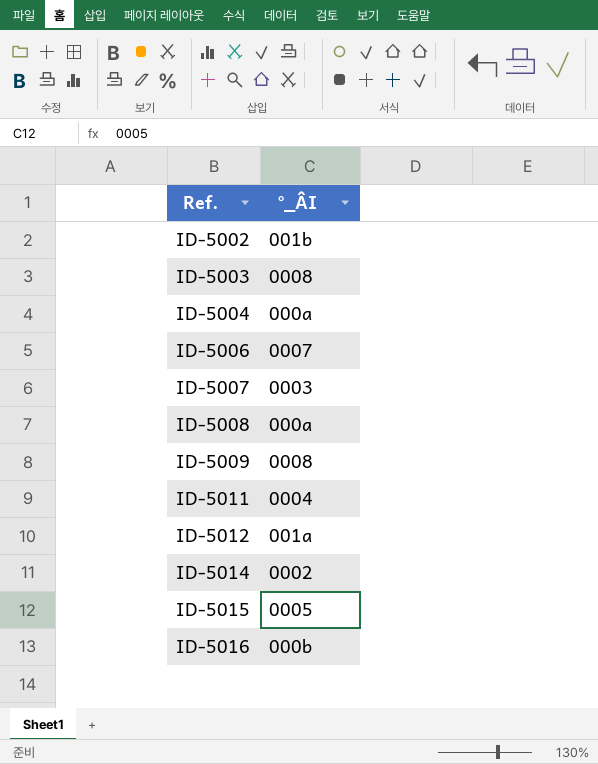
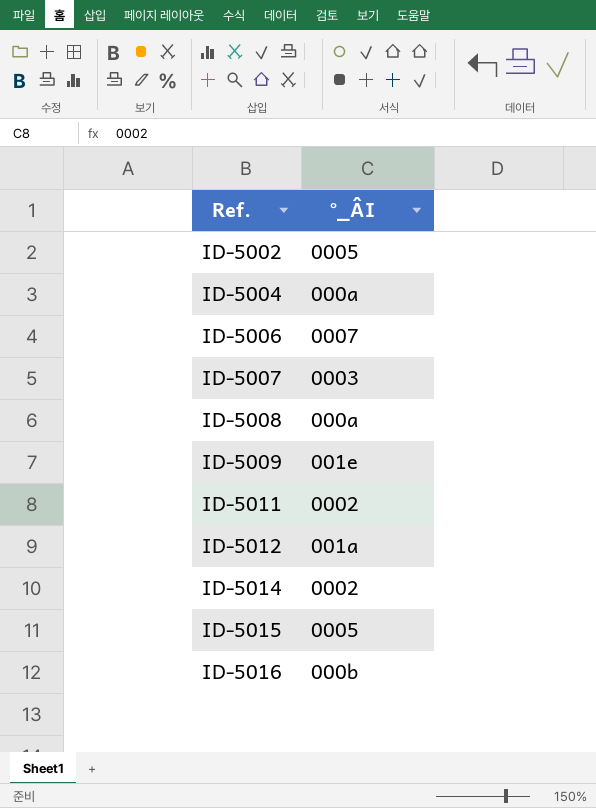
row ID-5003: 0008 -> none
ID-5002 | °_ÂI: 001b -> 0005
ID-5009 | °_ÂI: 0008 -> 001e
ID-5011 | °_ÂI: 0004 -> 0002

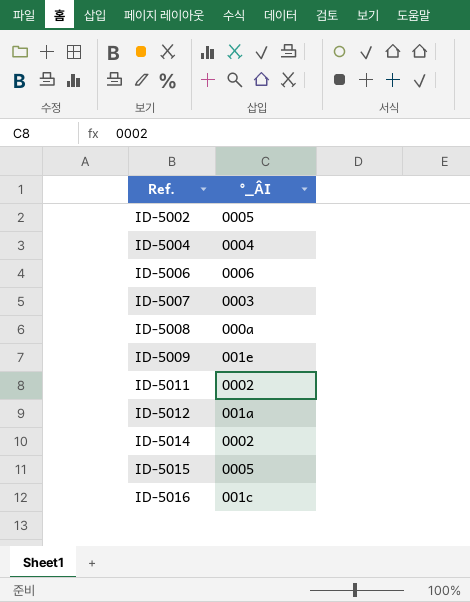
ID-5004 | °_ÂI: 000a -> 0004
ID-5006 | °_ÂI: 0007 -> 0006
ID-5016 | °_ÂI: 000b -> 001c

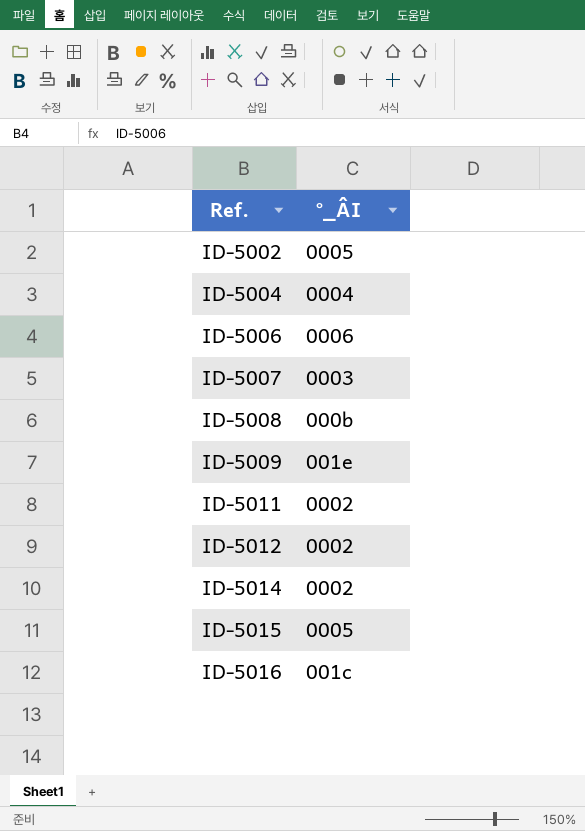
ID-5008 | °_ÂI: 000a -> 000b
ID-5012 | °_ÂI: 001a -> 0002

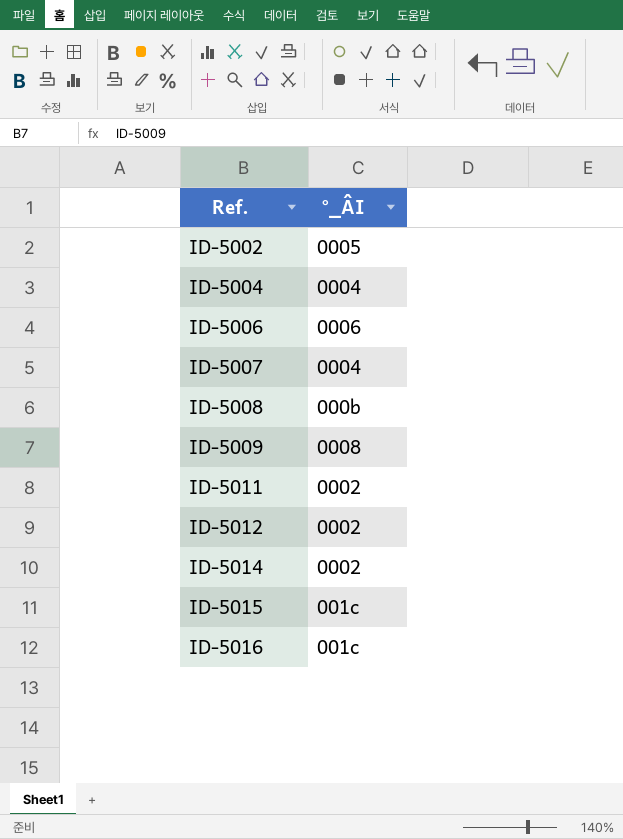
ID-5007 | °_ÂI: 0003 -> 0004
ID-5009 | °_ÂI: 001e -> 0008
ID-5015 | °_ÂI: 0005 -> 001c

